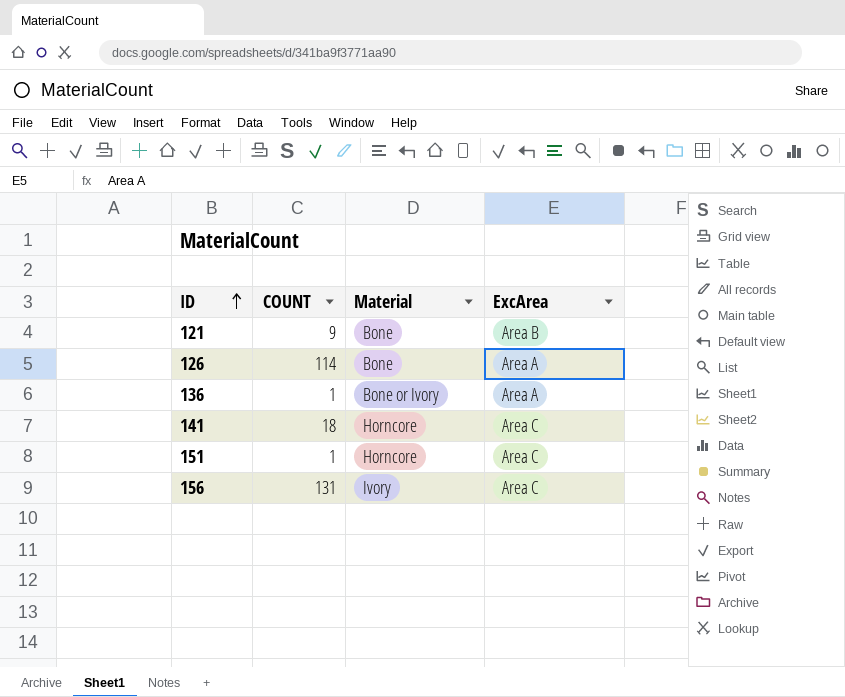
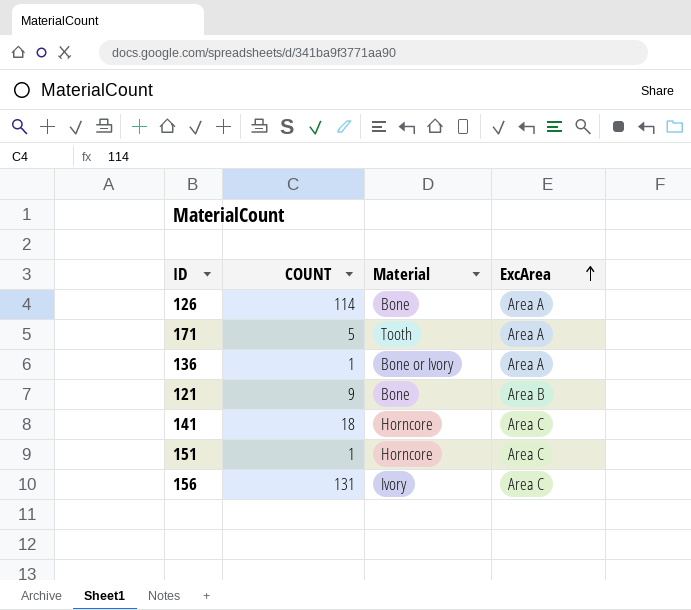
row order: ID ascending -> ExcArea ascending
row 171: none -> 5 | Tooth | Area A

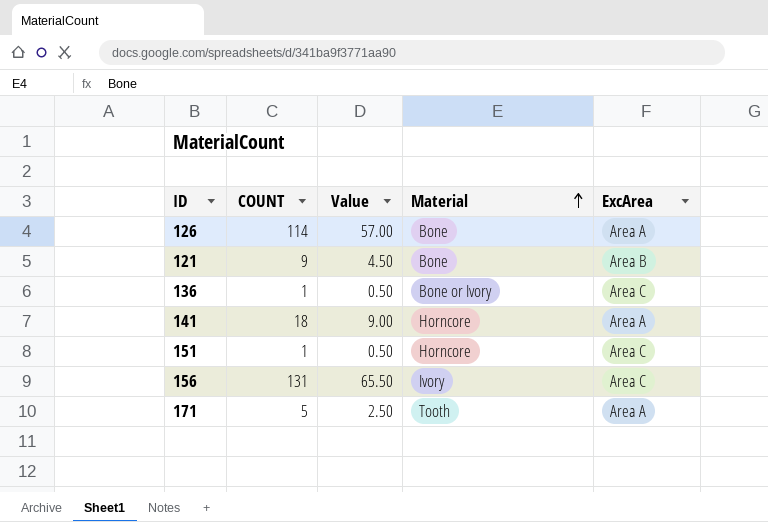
row order: ExcArea ascending -> Material ascending
column Value | formula: none -> [COUNT] * 0.5
136 | ExcArea: Area A -> Area C
141 | ExcArea: Area C -> Area A

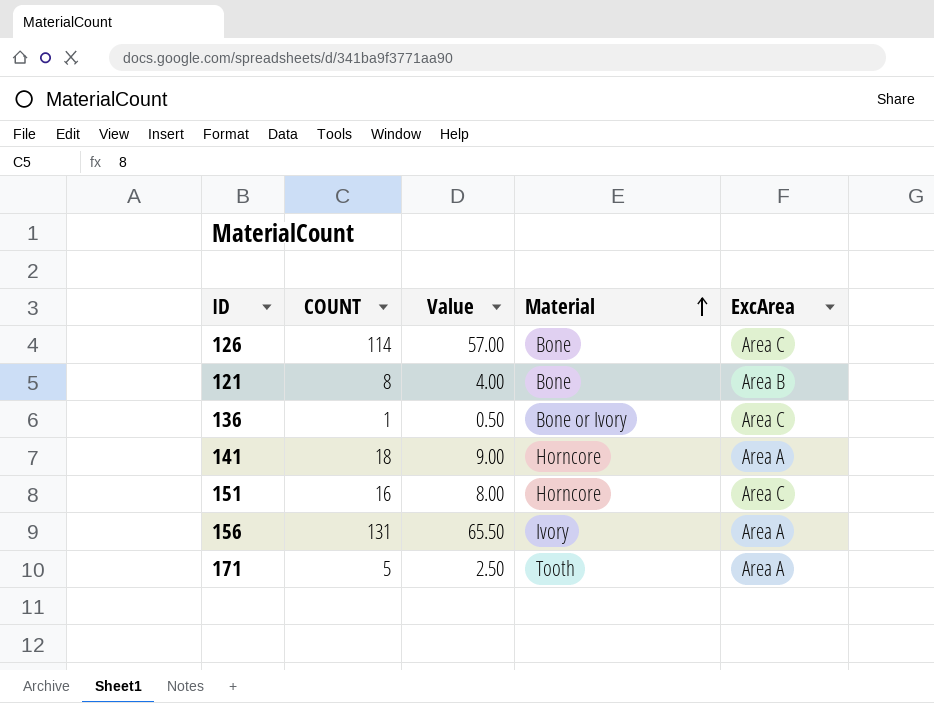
126 | ExcArea: Area A -> Area C
121 | COUNT: 9 -> 8
121 | Value: 4.50 -> 4.00
151 | COUNT: 1 -> 16
151 | Value: 0.50 -> 8.00
156 | ExcArea: Area C -> Area A

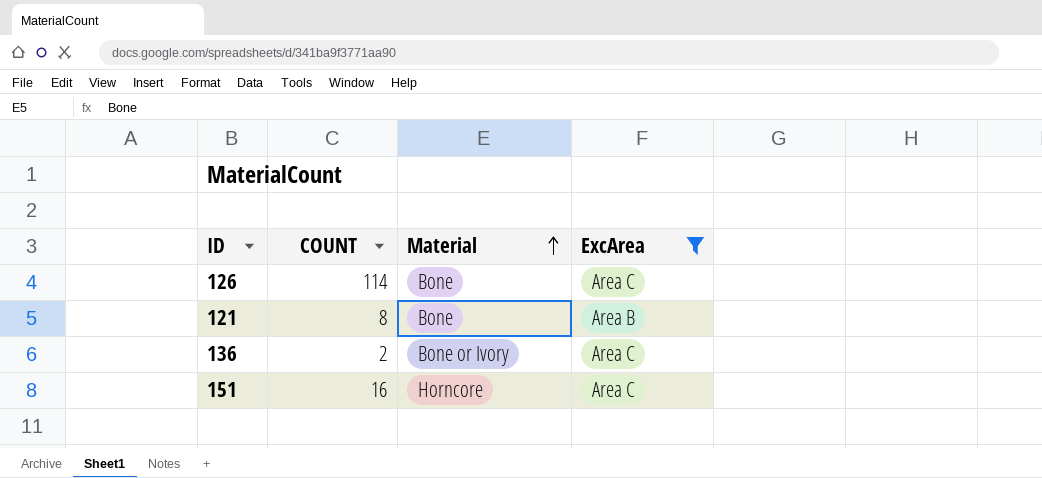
filter: none -> ExcArea != Area A
column Value | formula: [COUNT] * 0.5 -> none
136 | COUNT: 1 -> 2

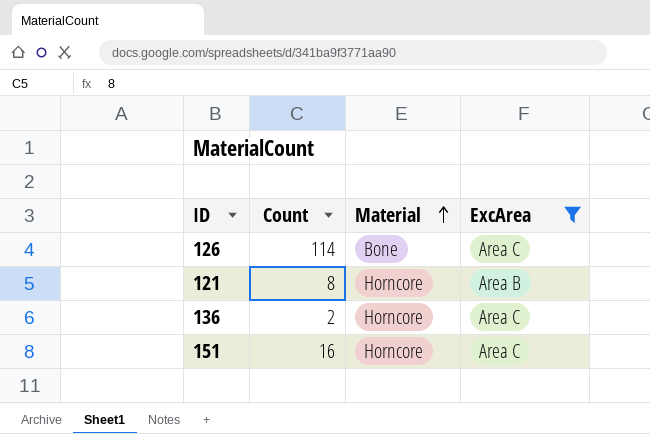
column name: COUNT -> Count
121 | Material: Bone -> Horncore
136 | Material: Bone or Ivory -> Horncore

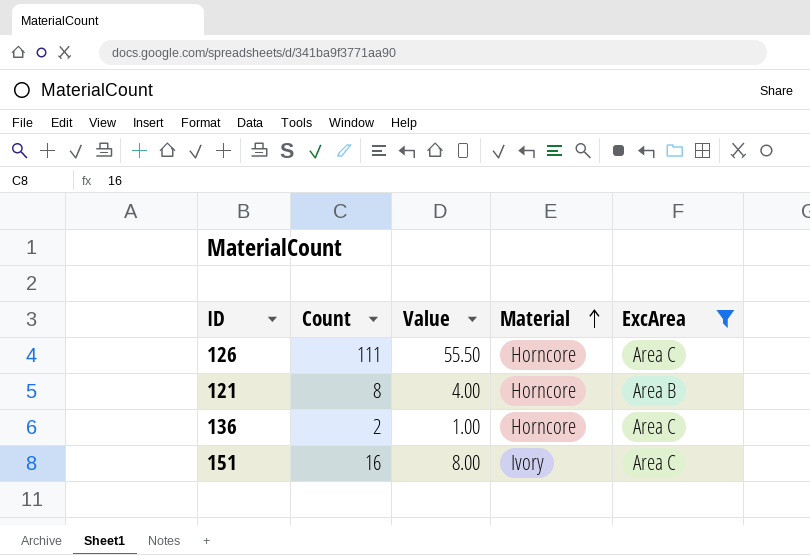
column Value | formula: none -> [Count] * 0.5
126 | Count: 114 -> 111
126 | Material: Bone -> Horncore
151 | Material: Horncore -> Ivory

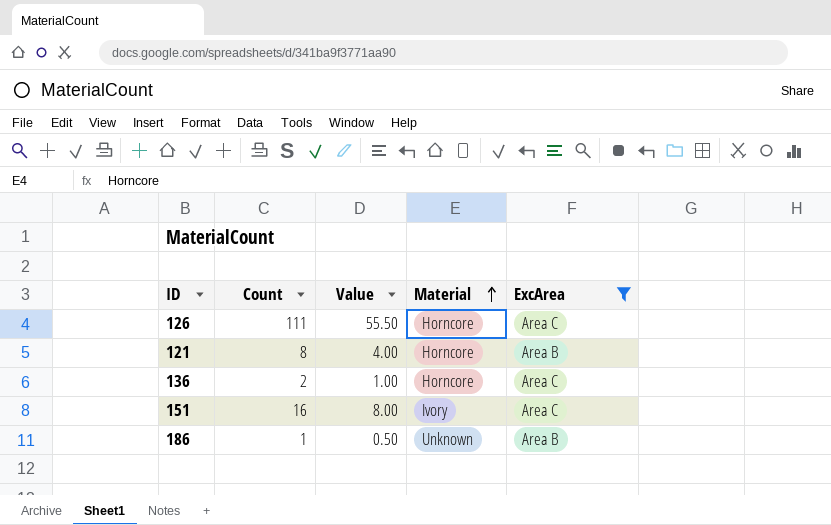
row 186: none -> 1 | 0.50 | Unknown | Area B

